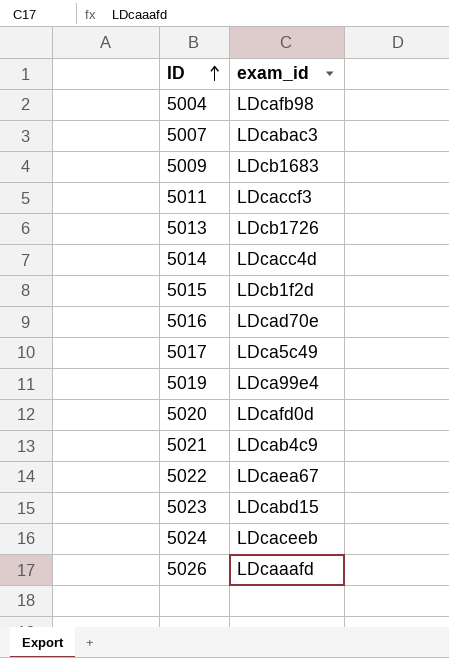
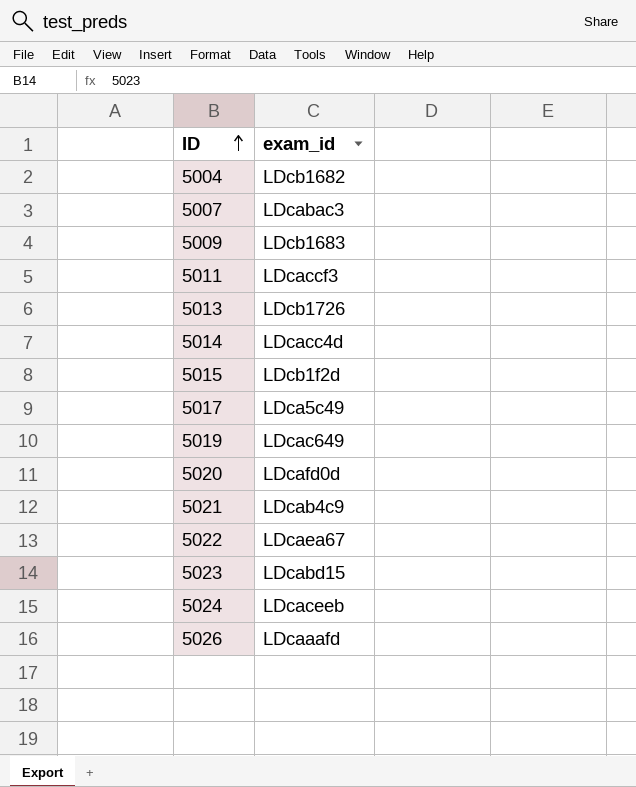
row 5016: LDcad70e -> none
5004 | exam_id: LDcafb98 -> LDcb1682
5019 | exam_id: LDca99e4 -> LDcac649

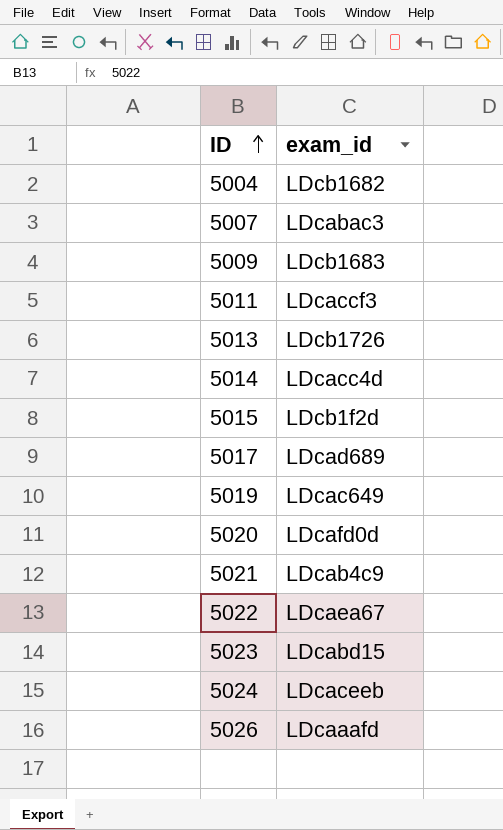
5017 | exam_id: LDca5c49 -> LDcad689

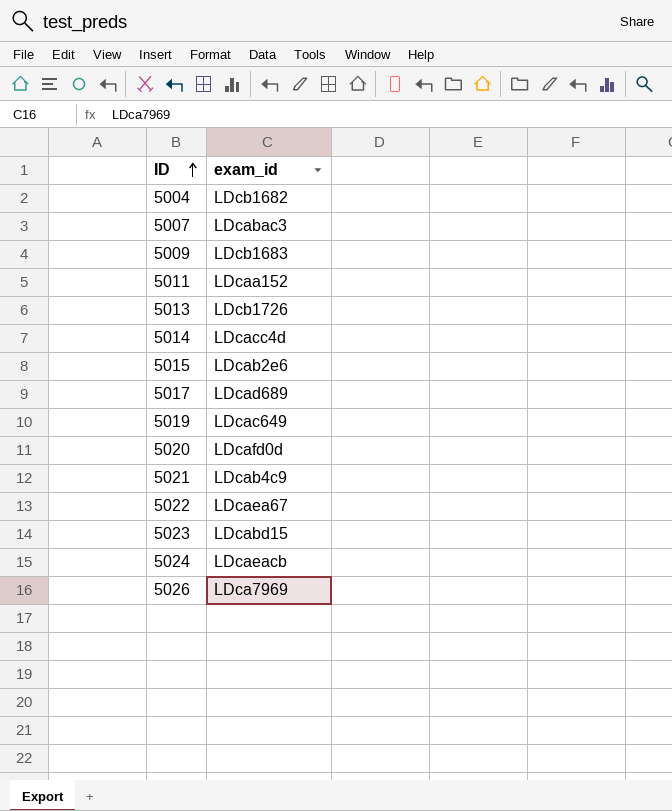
5011 | exam_id: LDcaccf3 -> LDcaa152
5015 | exam_id: LDcb1f2d -> LDcab2e6
5024 | exam_id: LDcaceeb -> LDcaeacb
5026 | exam_id: LDcaaafd -> LDca7969

